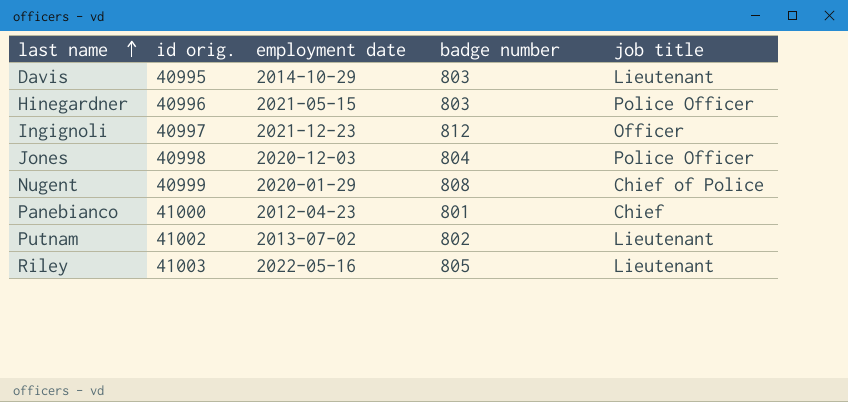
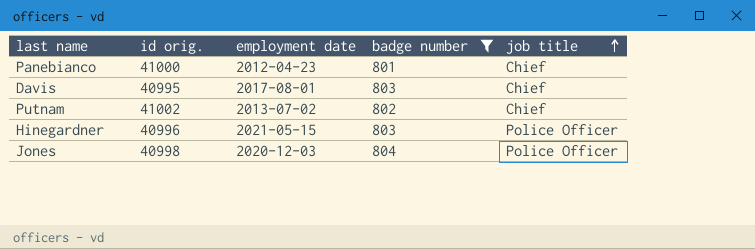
filter: none -> badge number <= 804
row order: last name ascending -> job title ascending
Davis | employment date: 2014-10-29 -> 2017-08-01
Davis | job title: Lieutenant -> Chief
Putnam | job title: Lieutenant -> Chief

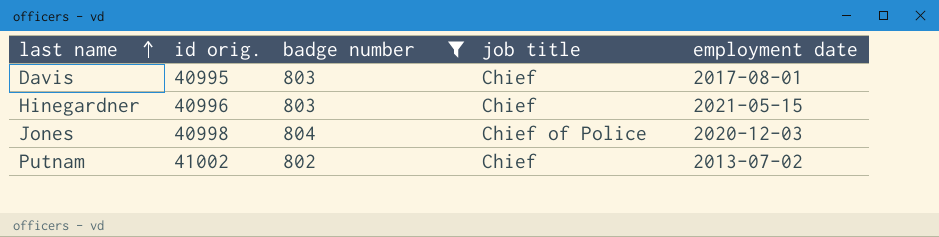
row order: job title ascending -> last name ascending
column employment date | position: 3 -> 5
row Panebianco: 41000 | 2012-04-23 | 801 | Chief -> none
Hinegardner | job title: Police Officer -> Chief
Jones | job title: Police Officer -> Chief of Police

